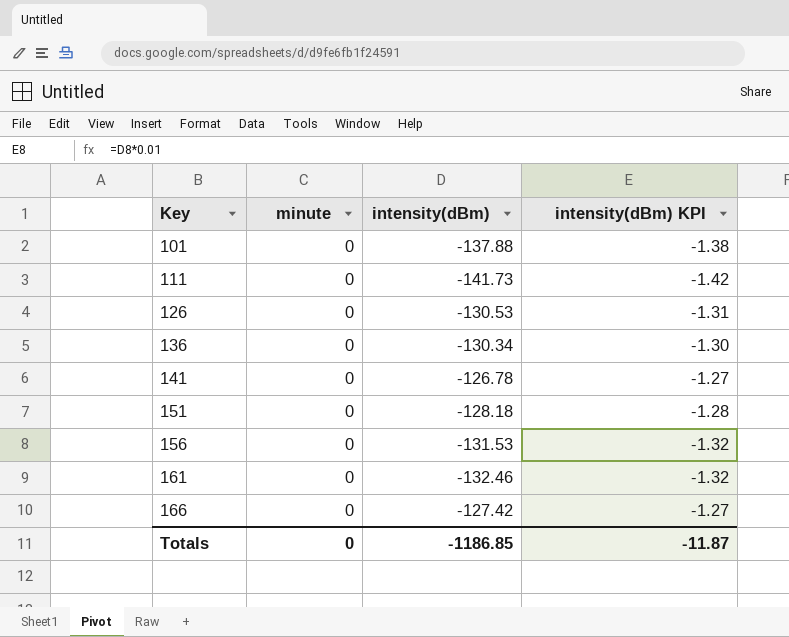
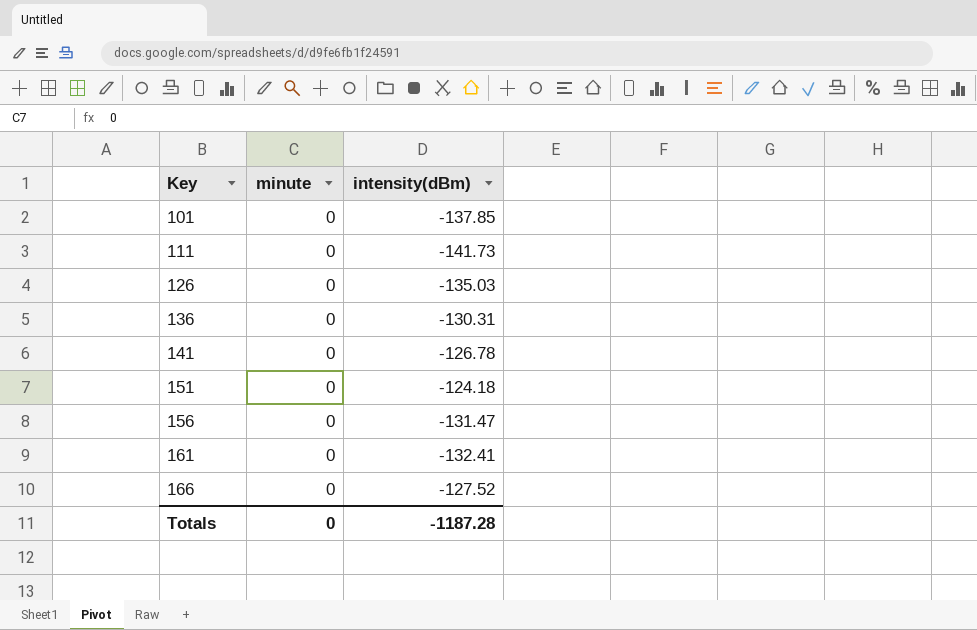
column intensity(dBm) KPI | formula: [intensity(dBm)] * 0.01 -> none
101 | intensity(dBm): -137.88 -> -137.85
126 | intensity(dBm): -130.53 -> -135.03
136 | intensity(dBm): -130.34 -> -130.31
151 | intensity(dBm): -128.18 -> -124.18
156 | intensity(dBm): -131.53 -> -131.47
161 | intensity(dBm): -132.46 -> -132.41
166 | intensity(dBm): -127.42 -> -127.52
Totals | intensity(dBm): -1186.85 -> -1187.28

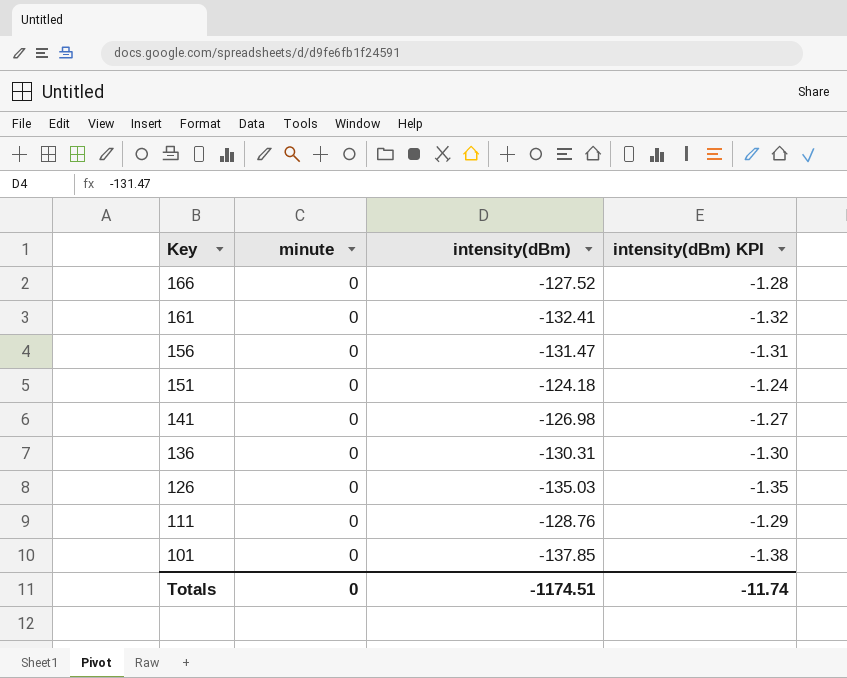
row order: Key ascending -> Key descending
column intensity(dBm) KPI | formula: none -> [intensity(dBm)] * 0.01
141 | intensity(dBm): -126.78 -> -126.98
111 | intensity(dBm): -141.73 -> -128.76
Totals | intensity(dBm): -1187.28 -> -1174.51

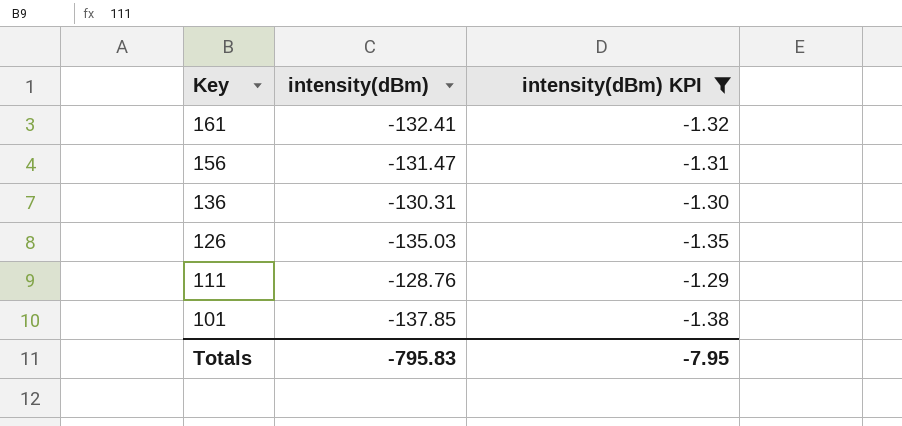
filter: none -> intensity(dBm) KPI <= -1.29
column minute | position: 2 -> none
Totals | intensity(dBm): -1174.51 -> -795.83
Totals | intensity(dBm) KPI: -11.74 -> -7.95

